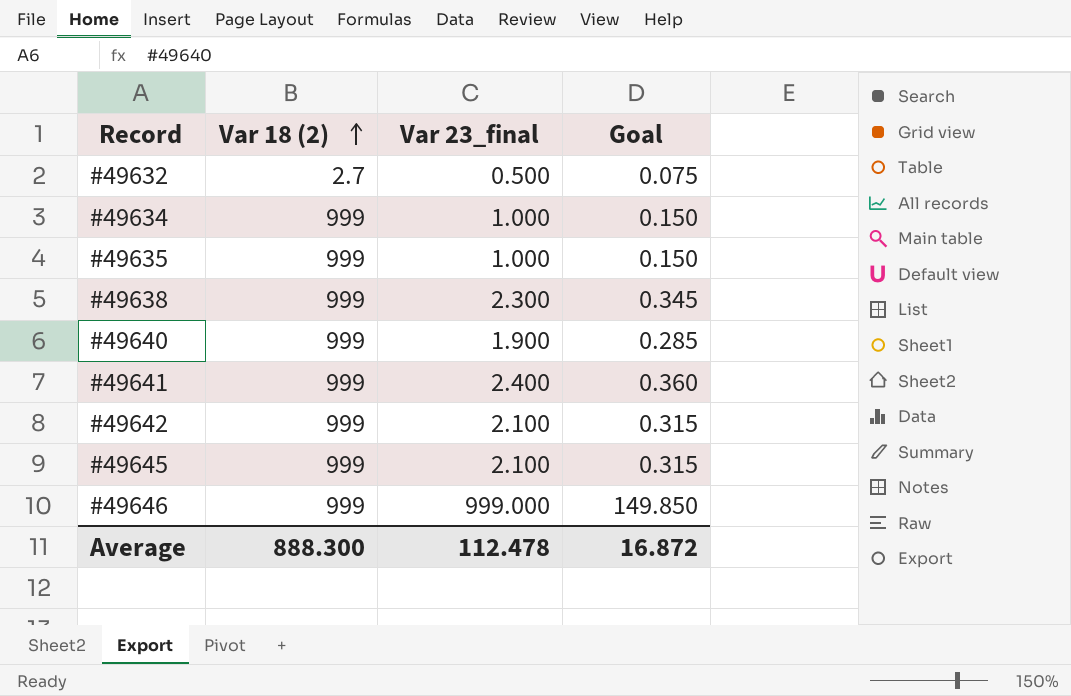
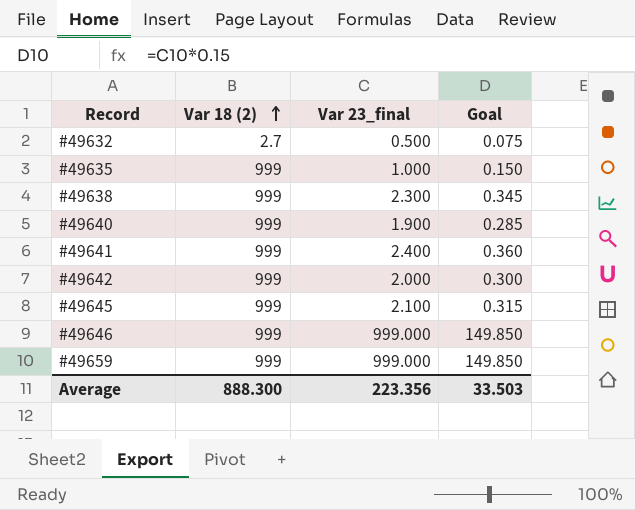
row #49634: 999 | 1.000 | 0.150 -> none
#49642 | Var 23_final: 2.100 -> 2.000
#49642 | Goal: 0.315 -> 0.300
row #49659: none -> 999 | 999.000 | 149.850
Average | Var 23_final: 112.478 -> 223.356
Average | Goal: 16.872 -> 33.503

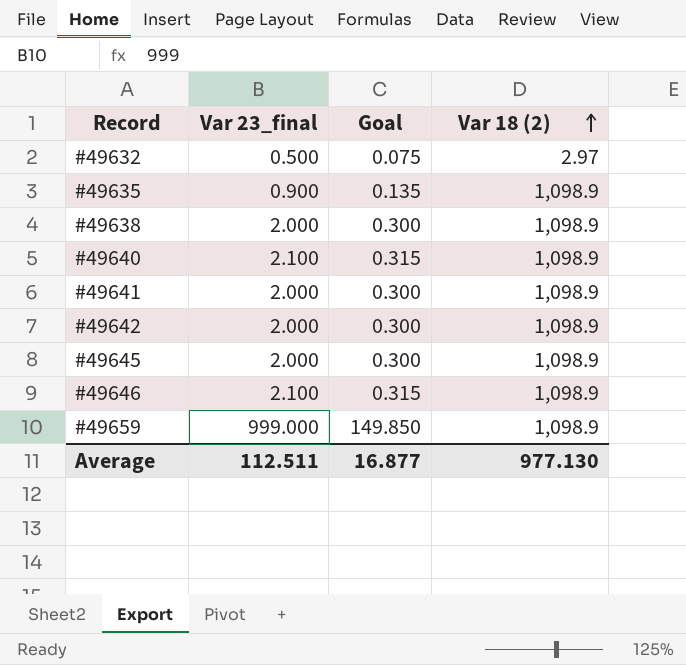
column Var 18 (2) | position: 2 -> 4
#49632 | Var 18 (2): 2.7 -> 2.97
#49635 | Var 23_final: 1.000 -> 0.900
#49635 | Goal: 0.150 -> 0.135
#49635 | Var 18 (2): 999 -> 1,098.9
#49638 | Var 23_final: 2.300 -> 2.000
#49638 | Goal: 0.345 -> 0.300
#49638 | Var 18 (2): 999 -> 1,098.9
#49640 | Var 23_final: 1.900 -> 2.100
#49640 | Goal: 0.285 -> 0.315
#49640 | Var 18 (2): 999 -> 1,098.9
#49641 | Var 23_final: 2.400 -> 2.000
#49641 | Goal: 0.360 -> 0.300
#49641 | Var 18 (2): 999 -> 1,098.9
#49642 | Var 18 (2): 999 -> 1,098.9
#49645 | Var 23_final: 2.100 -> 2.000
#49645 | Goal: 0.315 -> 0.300
#49645 | Var 18 (2): 999 -> 1,098.9
#49646 | Var 23_final: 999.000 -> 2.100
#49646 | Goal: 149.850 -> 0.315
#49646 | Var 18 (2): 999 -> 1,098.9
#49659 | Var 18 (2): 999 -> 1,098.9
Average | Var 23_final: 223.356 -> 112.511
Average | Goal: 33.503 -> 16.877
Average | Var 18 (2): 888.300 -> 977.130

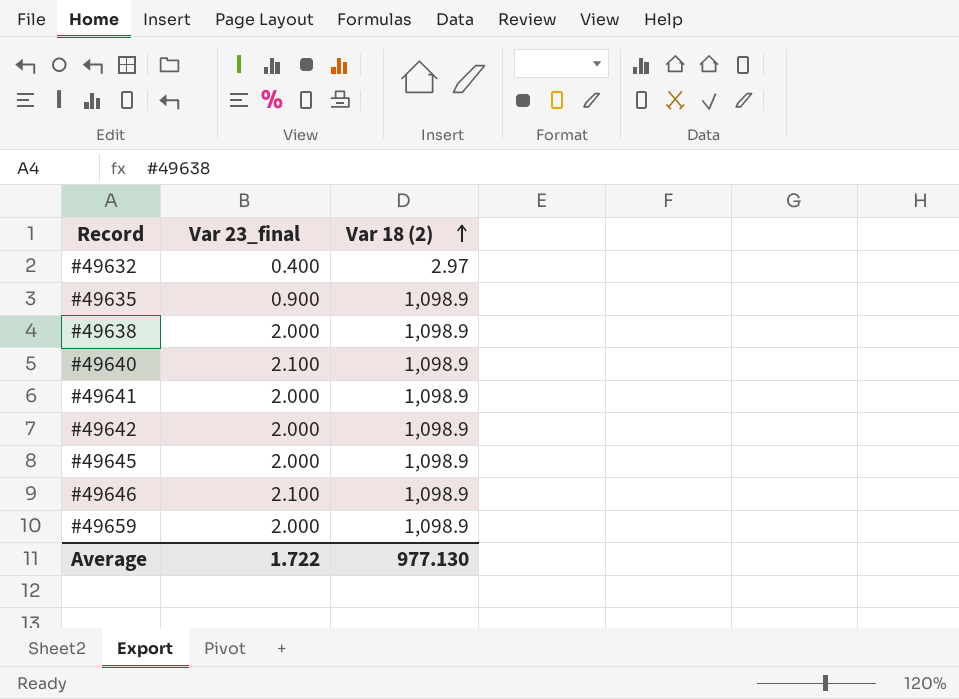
column Goal | formula: [Var 23_final] * 0.15 -> none
#49632 | Var 23_final: 0.500 -> 0.400
#49659 | Var 23_final: 999.000 -> 2.000
Average | Var 23_final: 112.511 -> 1.722

